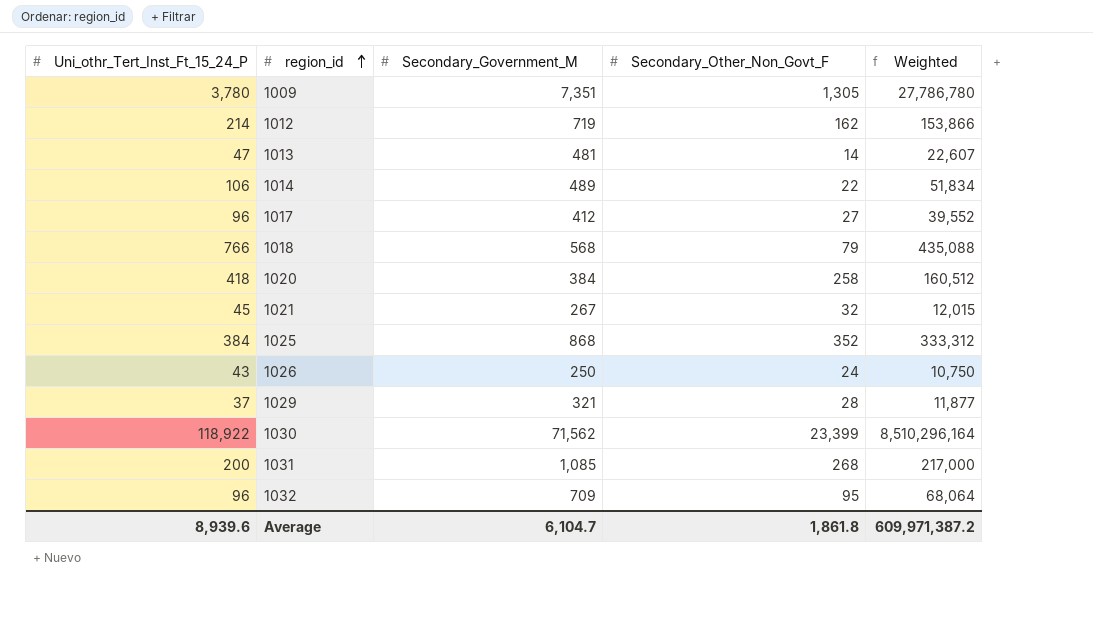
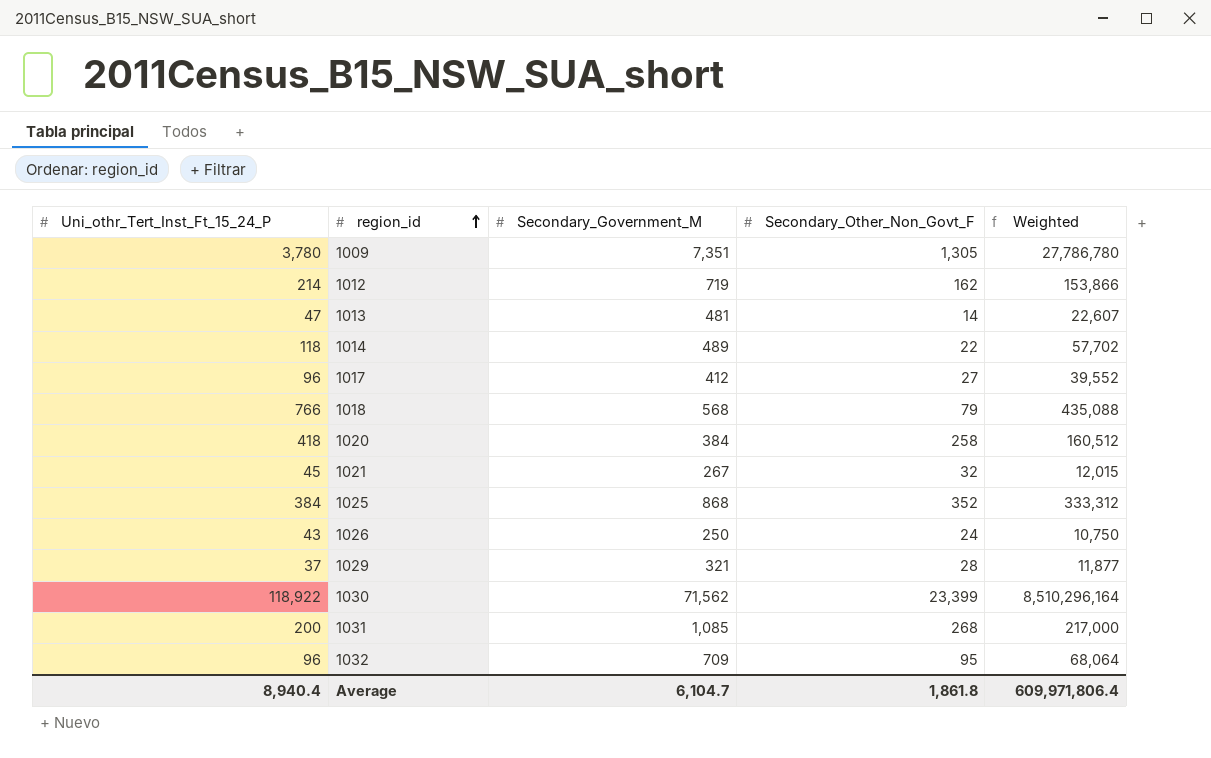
1014 | Uni_othr_Tert_Inst_Ft_15_24_P: 106 -> 118
1014 | Weighted: 51,834 -> 57,702
Average | Uni_othr_Tert_Inst_Ft_15_24_P: 8,939.6 -> 8,940.4
Average | Weighted: 609,971,387.2 -> 609,971,806.4

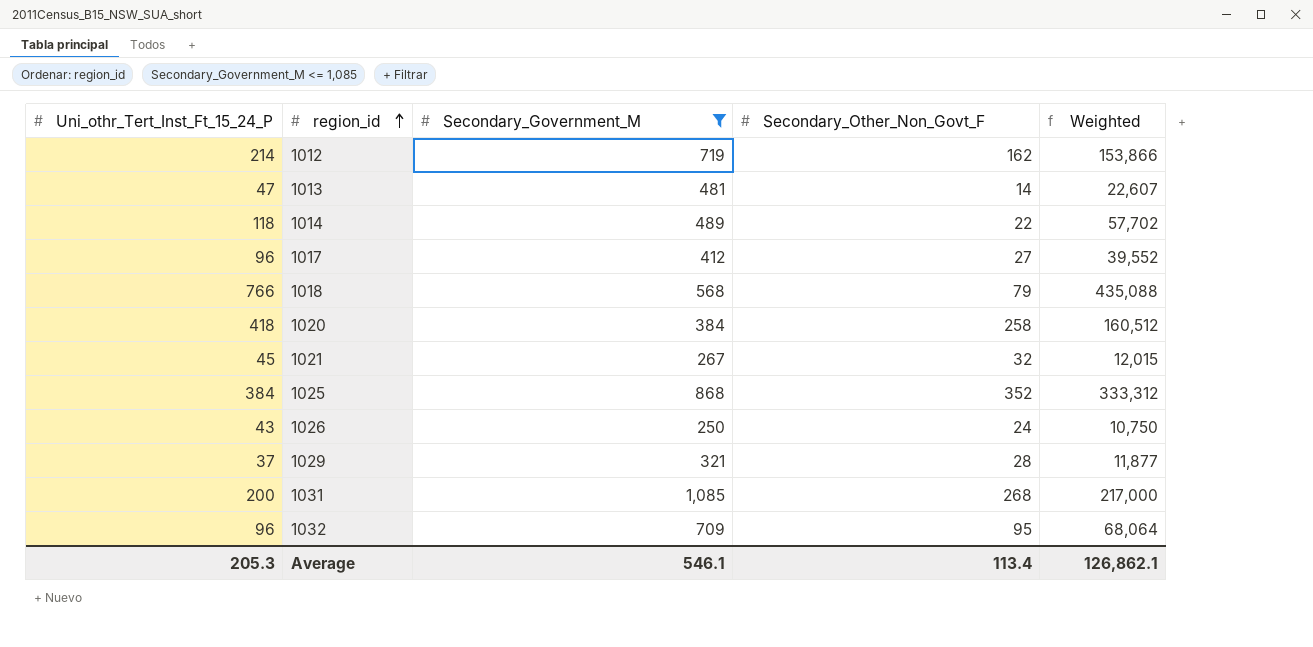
filter: none -> Secondary_Government_M <= 1,085
Average | Uni_othr_Tert_Inst_Ft_15_24_P: 8,940.4 -> 205.3
Average | Secondary_Government_M: 6,104.7 -> 546.1
Average | Secondary_Other_Non_Govt_F: 1,861.8 -> 113.4
Average | Weighted: 609,971,806.4 -> 126,862.1

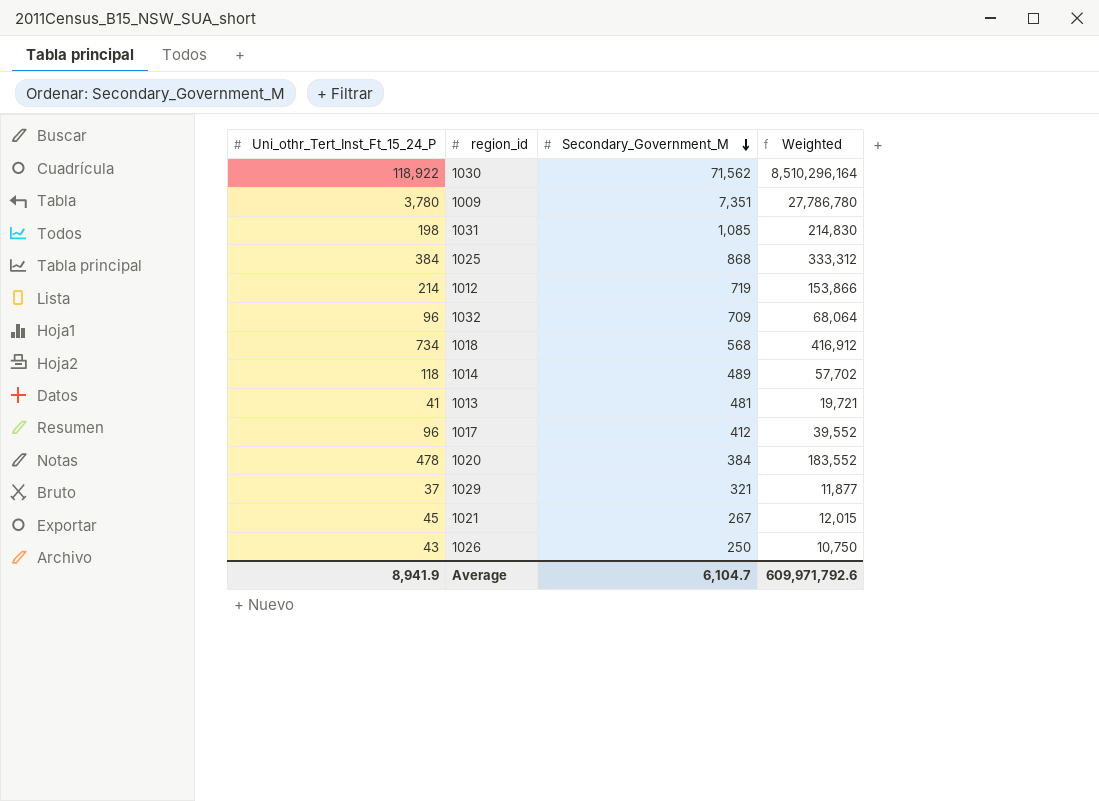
filter: Secondary_Government_M <= 1,085 -> none
row order: region_id ascending -> Secondary_Government_M descending
column Secondary_Other_Non_Govt_F | position: 4 -> none
1031 | Uni_othr_Tert_Inst_Ft_15_24_P: 200 -> 198
1031 | Weighted: 217,000 -> 214,830
1018 | Uni_othr_Tert_Inst_Ft_15_24_P: 766 -> 734
1018 | Weighted: 435,088 -> 416,912
1013 | Uni_othr_Tert_Inst_Ft_15_24_P: 47 -> 41
1013 | Weighted: 22,607 -> 19,721
1020 | Uni_othr_Tert_Inst_Ft_15_24_P: 418 -> 478
1020 | Weighted: 160,512 -> 183,552
Average | Uni_othr_Tert_Inst_Ft_15_24_P: 205.3 -> 8,941.9
Average | Secondary_Government_M: 546.1 -> 6,104.7
Average | Weighted: 126,862.1 -> 609,971,792.6

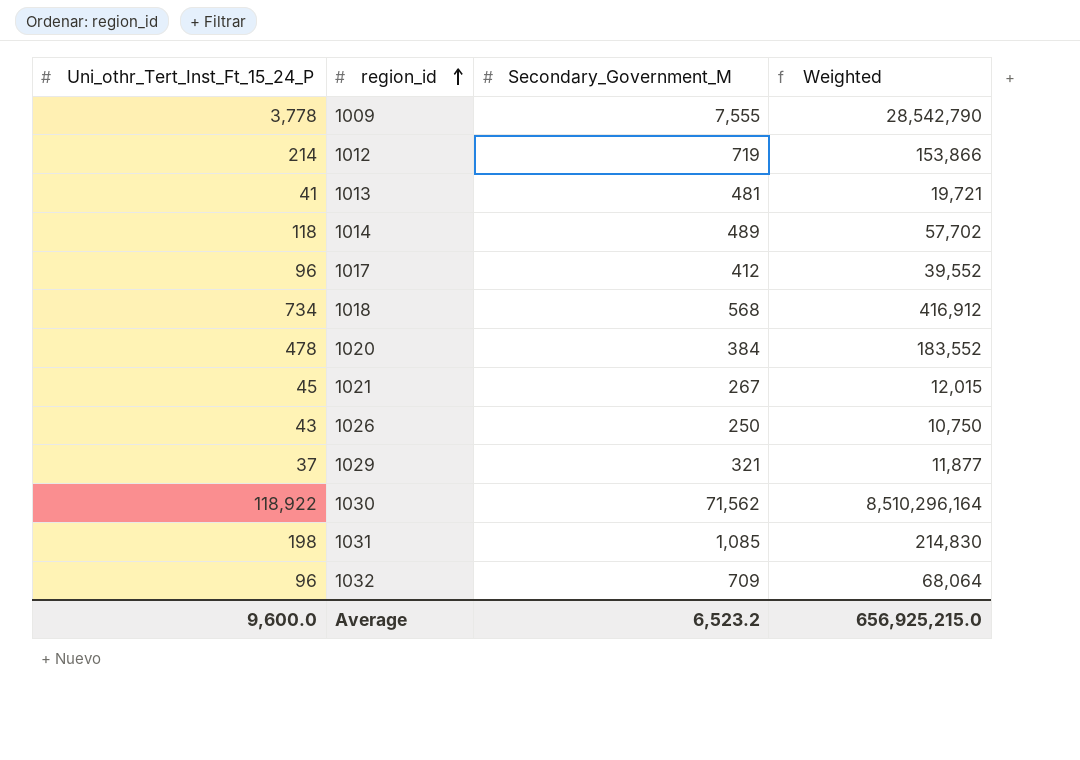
row order: Secondary_Government_M descending -> region_id ascending
row 1025: 384 | 868 | 333,312 -> none
1009 | Uni_othr_Tert_Inst_Ft_15_24_P: 3,780 -> 3,778
1009 | Secondary_Government_M: 7,351 -> 7,555
1009 | Weighted: 27,786,780 -> 28,542,790
Average | Uni_othr_Tert_Inst_Ft_15_24_P: 8,941.9 -> 9,600.0
Average | Secondary_Government_M: 6,104.7 -> 6,523.2
Average | Weighted: 609,971,792.6 -> 656,925,215.0

